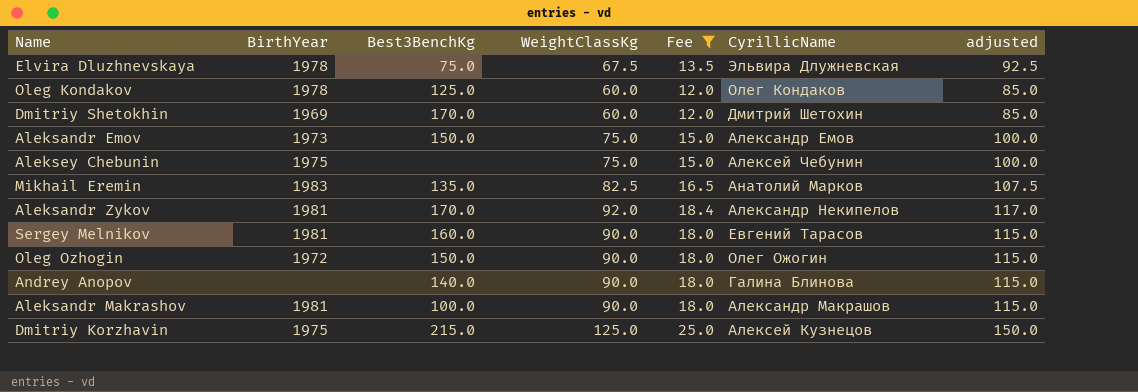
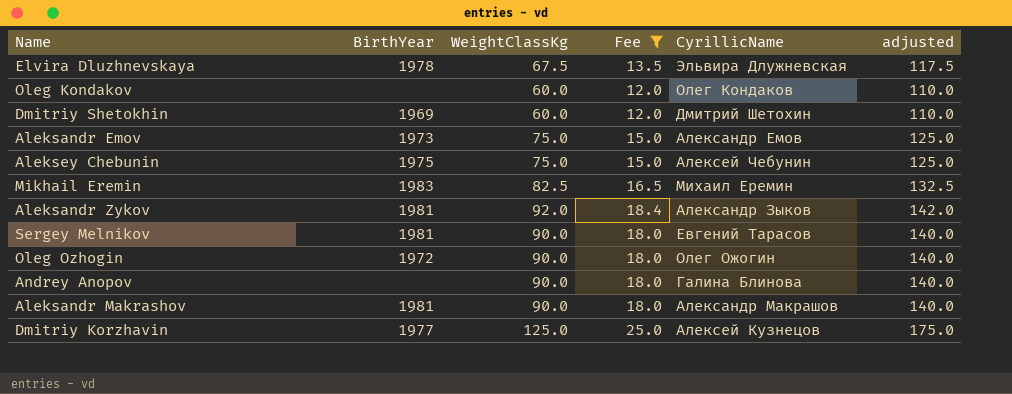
column Best3BenchKg | position: 3 -> none
column adjusted | formula: [WeightClassKg] + 25 -> [WeightClassKg] + 50
Oleg Kondakov | BirthYear: 1978 -> none
Mikhail Eremin | CyrillicName: Анатолий Марков -> Михаил Еремин
Aleksandr Zykov | CyrillicName: Александр Некипелов -> Александр Зыков
Dmitriy Korzhavin | BirthYear: 1975 -> 1977

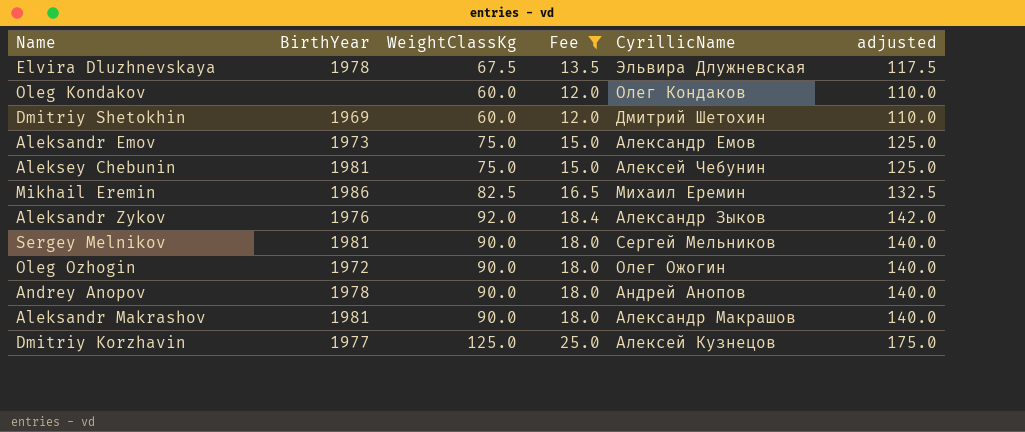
Aleksey Chebunin | BirthYear: 1975 -> 1981
Mikhail Eremin | BirthYear: 1983 -> 1986
Aleksandr Zykov | BirthYear: 1981 -> 1976
Sergey Melnikov | CyrillicName: Евгений Тарасов -> Сергей Мельников
Andrey Anopov | BirthYear: none -> 1978
Andrey Anopov | CyrillicName: Галина Блинова -> Андрей Анопов

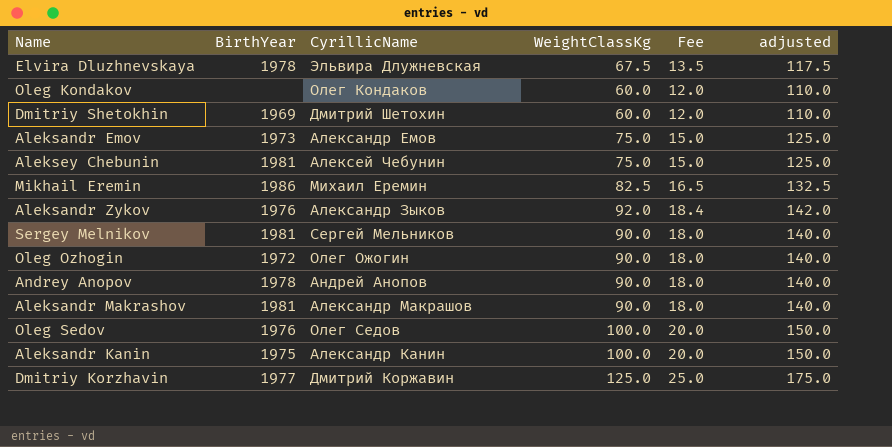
filter: Fee != 20.0 -> none
column CyrillicName | position: 5 -> 3
Dmitriy Korzhavin | CyrillicName: Алексей Кузнецов -> Дмитрий Коржавин

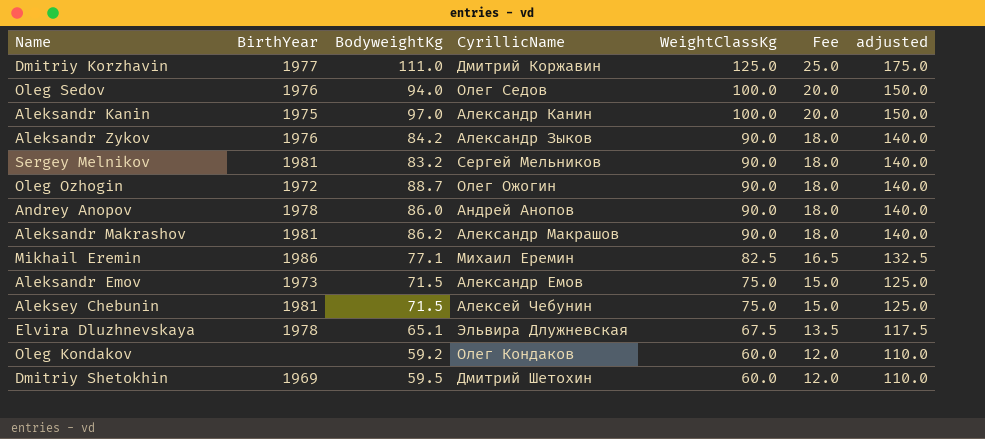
row order: none -> WeightClassKg descending
column BodyweightKg | position: none -> 3
Aleksandr Zykov | WeightClassKg: 92.0 -> 90.0
Aleksandr Zykov | Fee: 18.4 -> 18.0
Aleksandr Zykov | adjusted: 142.0 -> 140.0

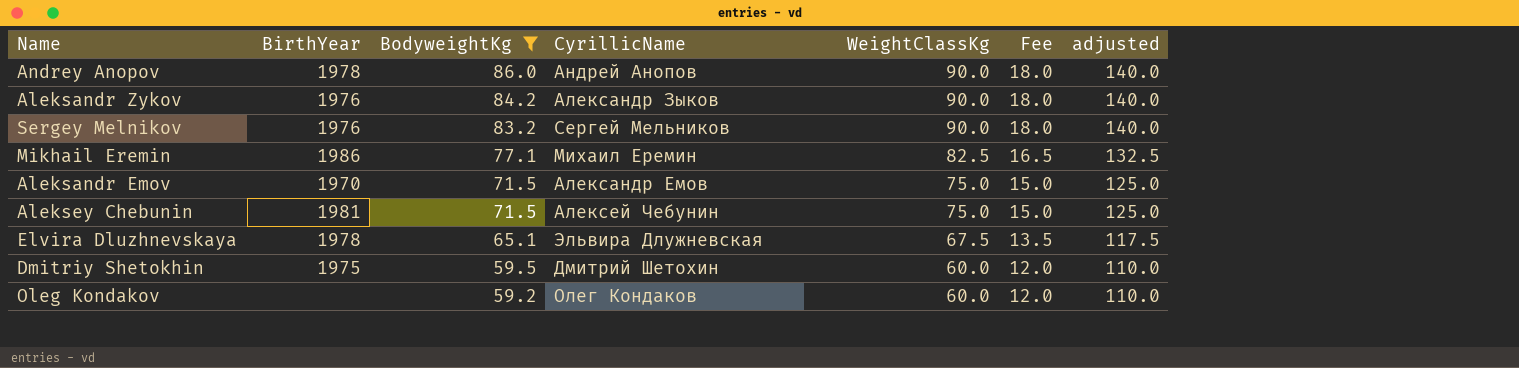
filter: none -> BodyweightKg <= 86.0
row order: WeightClassKg descending -> BodyweightKg descending
Sergey Melnikov | BirthYear: 1981 -> 1976
Aleksandr Emov | BirthYear: 1973 -> 1970
Dmitriy Shetokhin | BirthYear: 1969 -> 1975

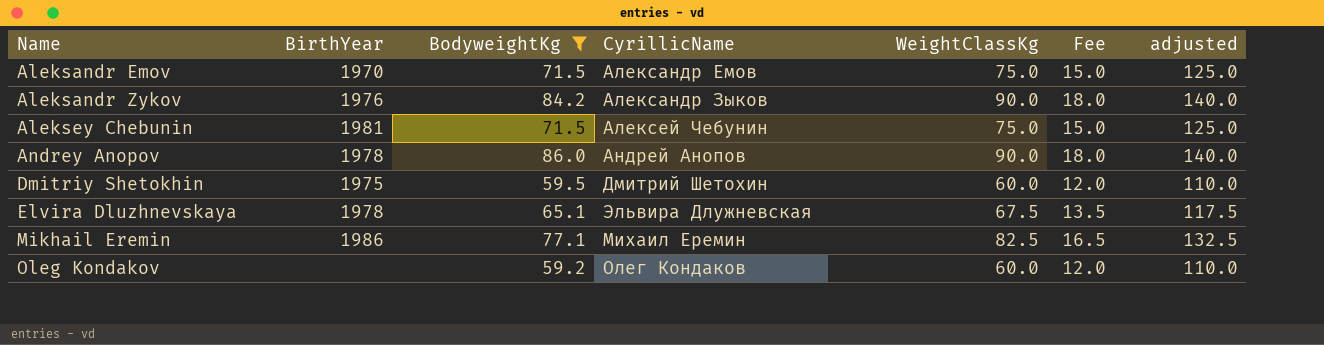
row order: BodyweightKg descending -> Name ascending
row Sergey Melnikov: 1976 | 83.2 | Сергей Мельников | 90.0 | 18.0 | 140.0 -> none

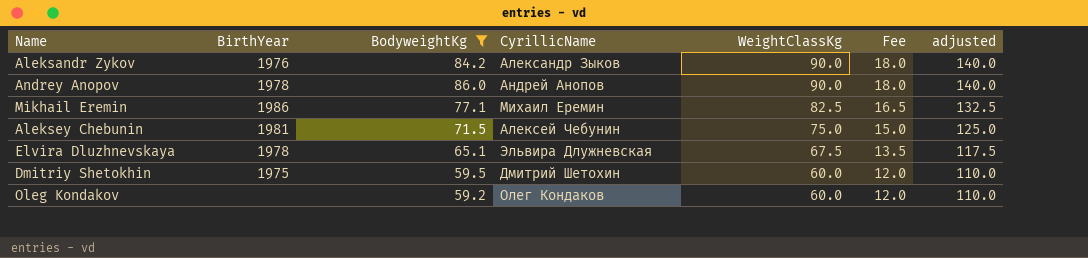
row order: Name ascending -> WeightClassKg descending
row Aleksandr Emov: 1970 | 71.5 | Александр Емов | 75.0 | 15.0 | 125.0 -> none

